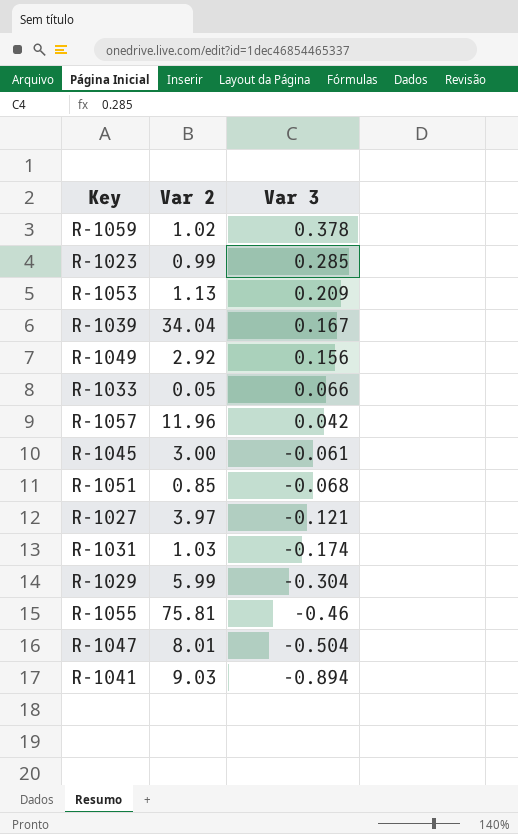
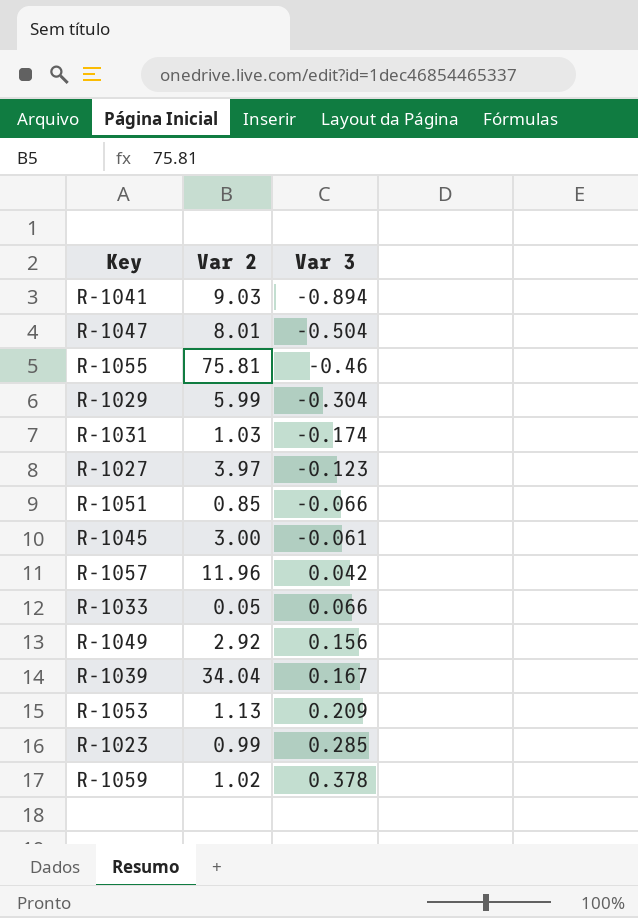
row order: Var 3 descending -> Var 3 ascending
R-1027 | Var 3: -0.121 -> -0.123
R-1051 | Var 3: -0.068 -> -0.066

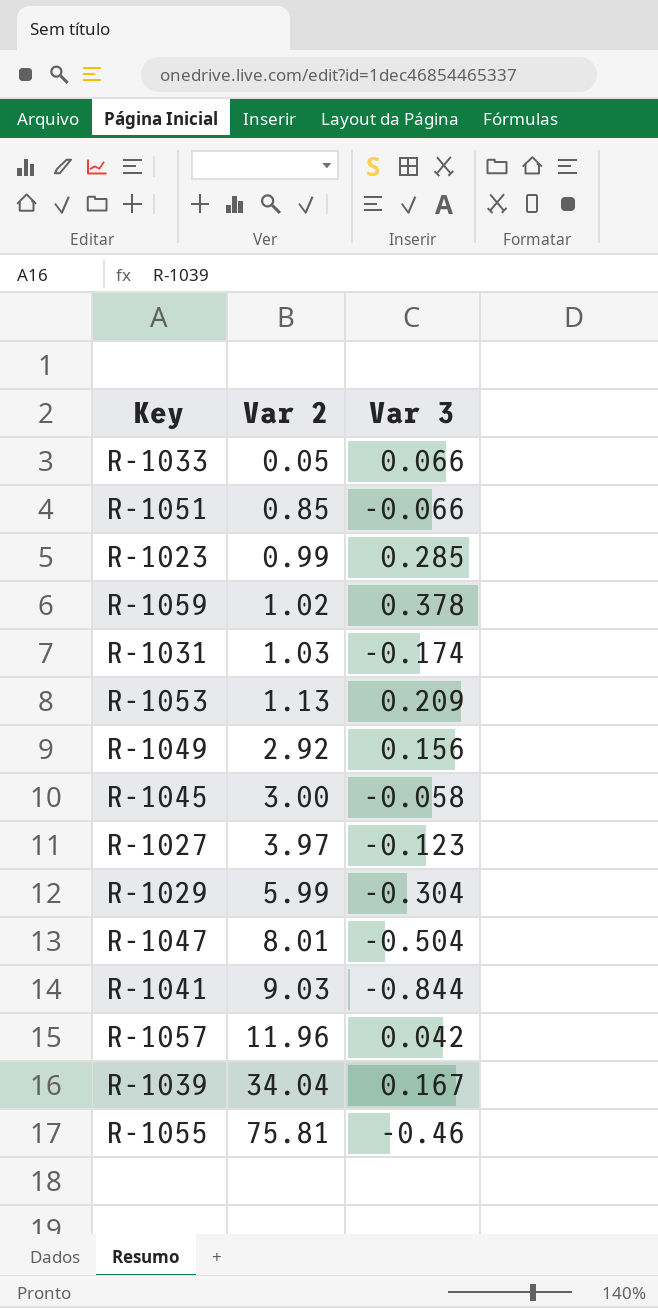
row order: Var 3 ascending -> Var 2 ascending
R-1045 | Var 3: -0.061 -> -0.058
R-1041 | Var 3: -0.894 -> -0.844

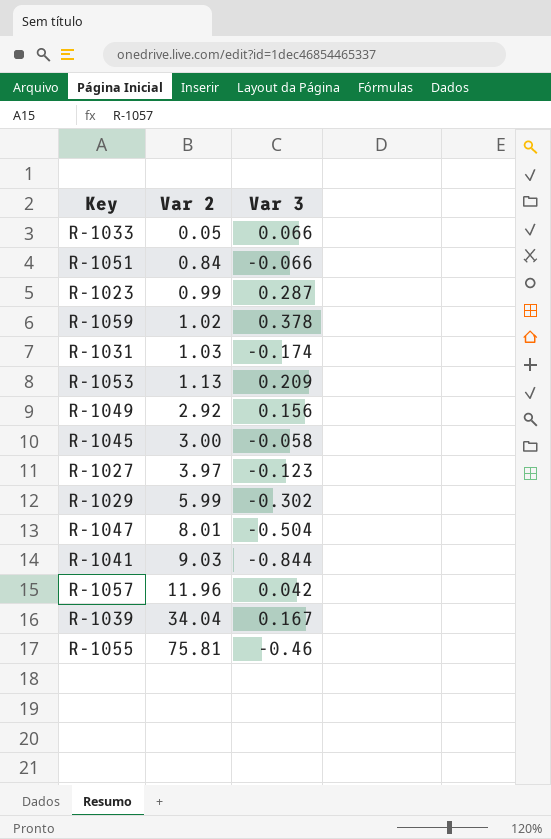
R-1051 | Var 2: 0.85 -> 0.84
R-1023 | Var 3: 0.285 -> 0.287
R-1029 | Var 3: -0.304 -> -0.302

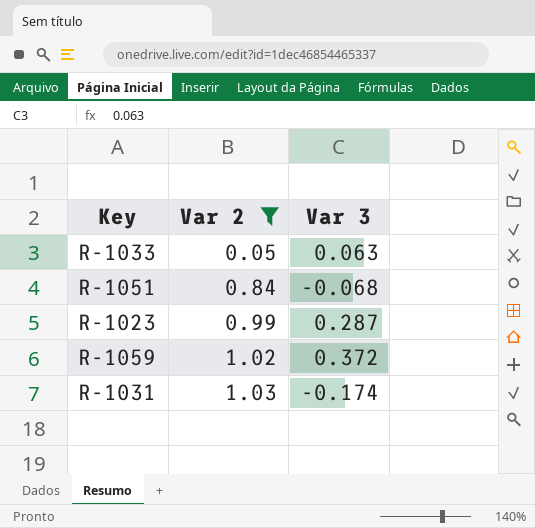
filter: none -> Var 2 <= 1.03
R-1033 | Var 3: 0.066 -> 0.063
R-1051 | Var 3: -0.066 -> -0.068
R-1059 | Var 3: 0.378 -> 0.372

